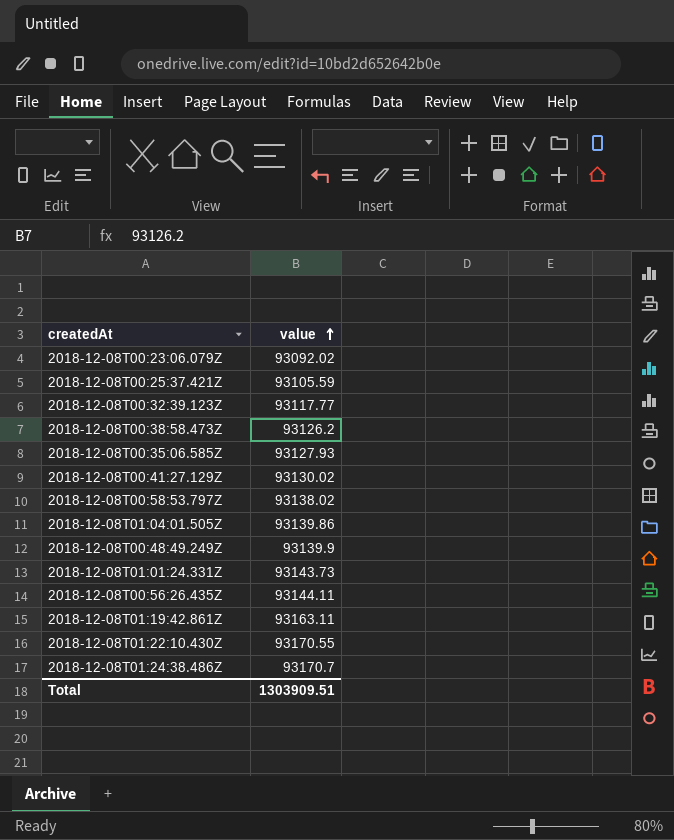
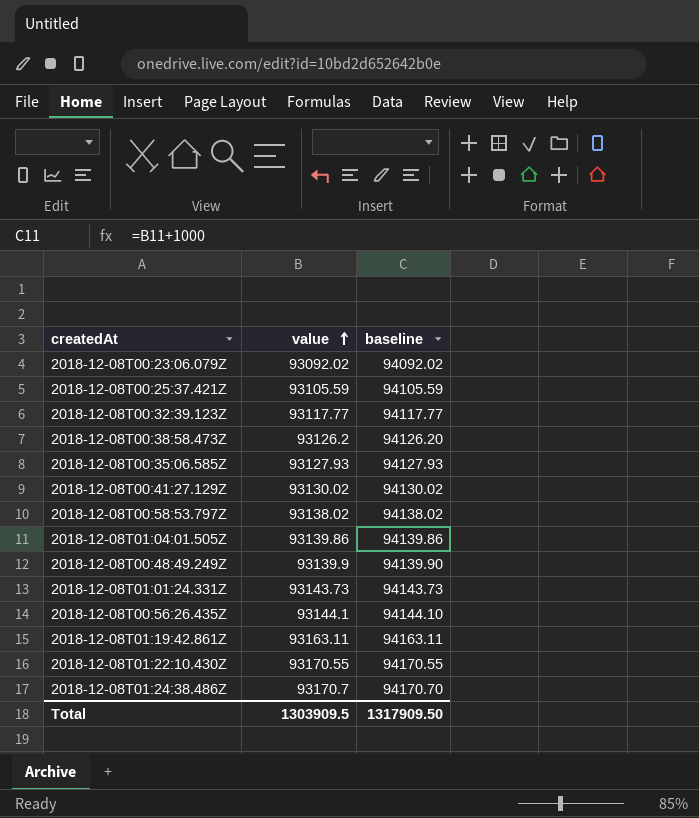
column baseline | formula: none -> [value] + 1000
2018-12-08T00:56:26.435Z | value: 93144.11 -> 93144.1
Total | value: 1303909.51 -> 1303909.5

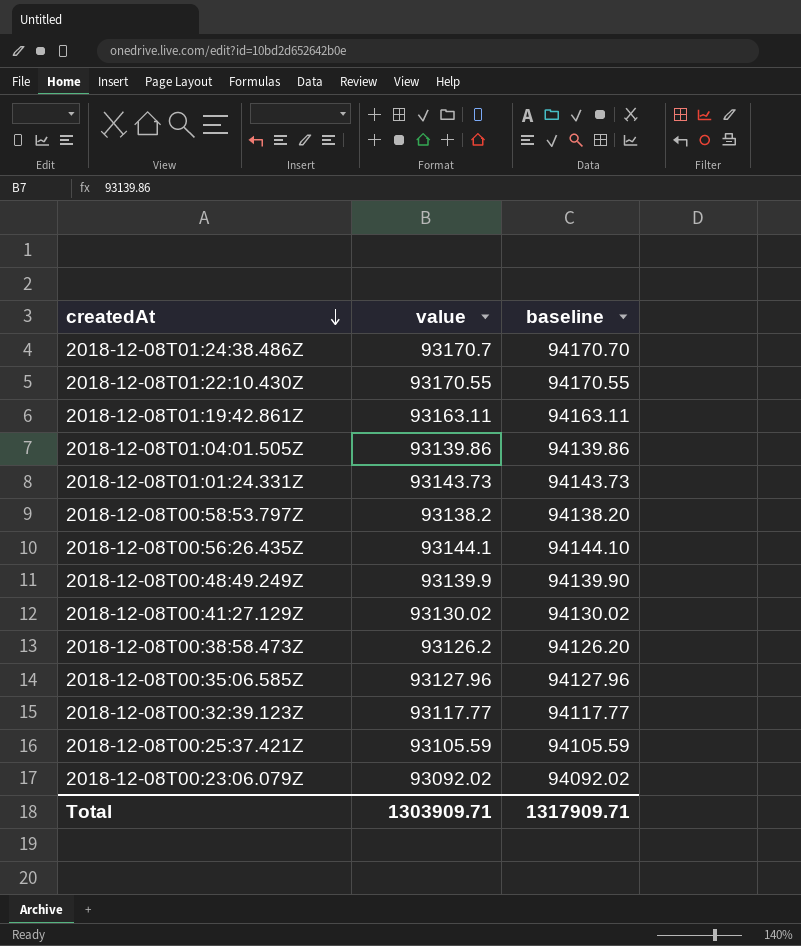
row order: value ascending -> createdAt descending
2018-12-08T00:58:53.797Z | value: 93138.02 -> 93138.2
2018-12-08T00:58:53.797Z | baseline: 94138.02 -> 94138.20
2018-12-08T00:35:06.585Z | value: 93127.93 -> 93127.96
2018-12-08T00:35:06.585Z | baseline: 94127.93 -> 94127.96
Total | value: 1303909.5 -> 1303909.71
Total | baseline: 1317909.50 -> 1317909.71

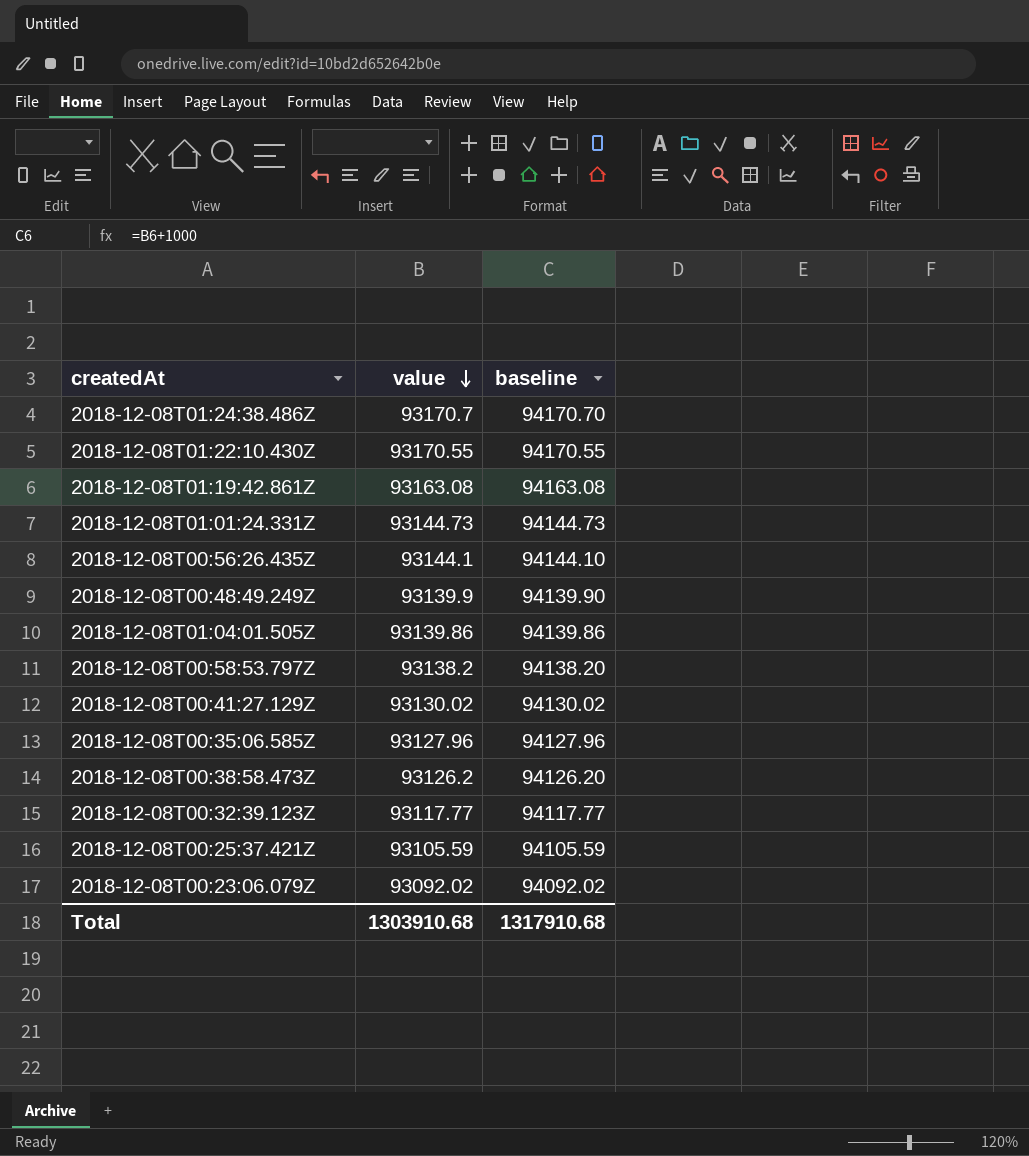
row order: createdAt descending -> value descending
2018-12-08T01:19:42.861Z | value: 93163.11 -> 93163.08
2018-12-08T01:19:42.861Z | baseline: 94163.11 -> 94163.08
2018-12-08T01:01:24.331Z | value: 93143.73 -> 93144.73
2018-12-08T01:01:24.331Z | baseline: 94143.73 -> 94144.73
Total | value: 1303909.71 -> 1303910.68
Total | baseline: 1317909.71 -> 1317910.68

